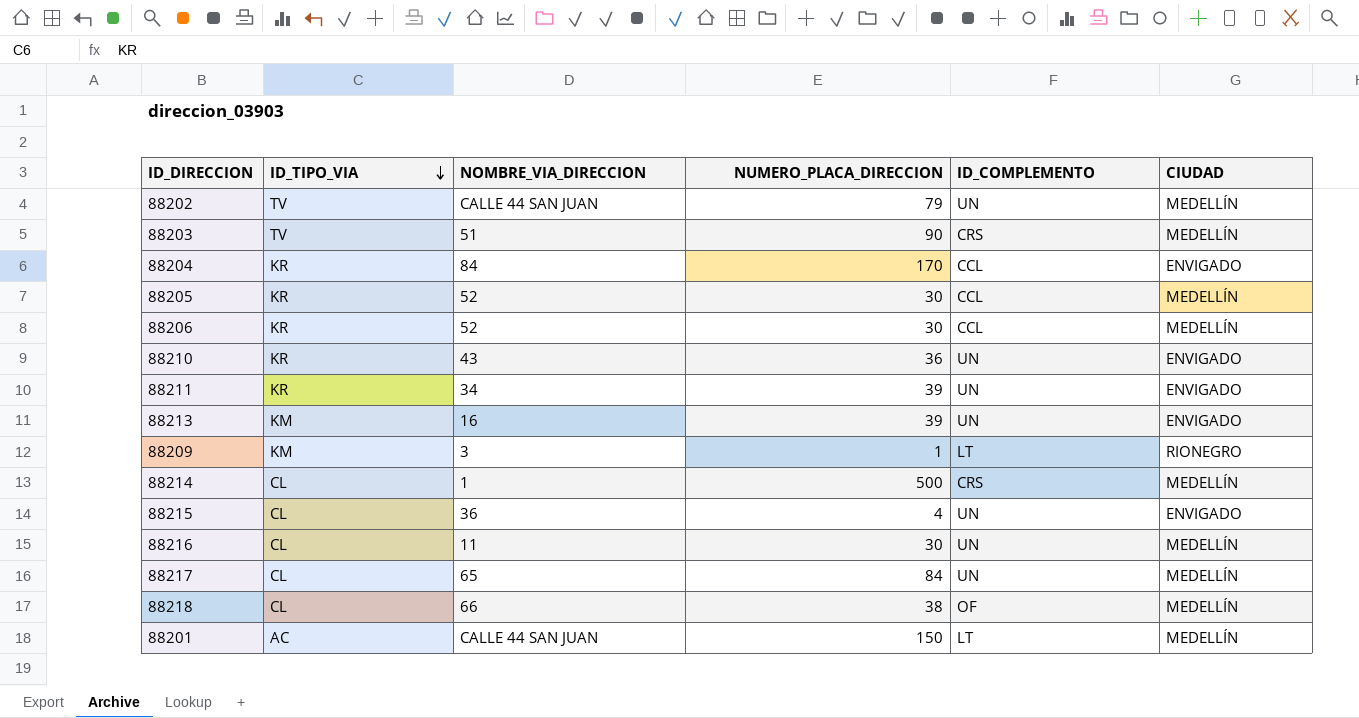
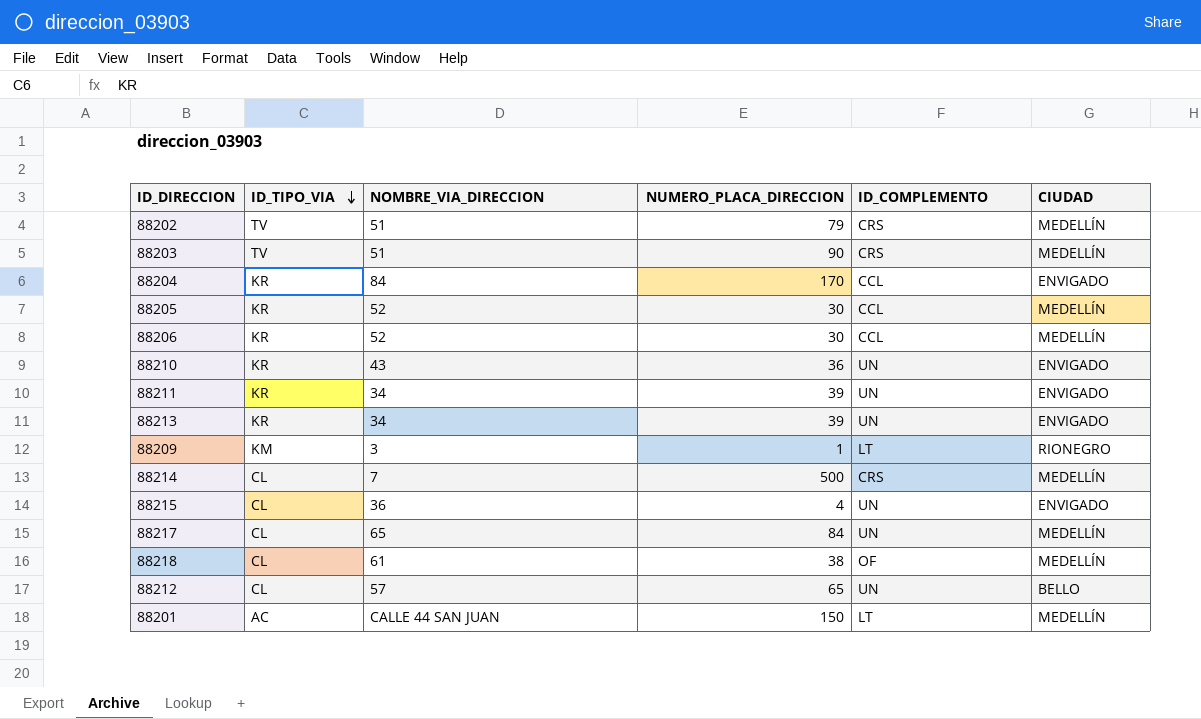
row 88216: CL | 11 | 30 | UN | MEDELLÍN -> none
88202 | NOMBRE_VIA_DIRECCION: CALLE 44 SAN JUAN -> 51
88202 | ID_COMPLEMENTO: UN -> CRS
88213 | ID_TIPO_VIA: KM -> KR
88213 | NOMBRE_VIA_DIRECCION: 16 -> 34
88214 | NOMBRE_VIA_DIRECCION: 1 -> 7
88218 | NOMBRE_VIA_DIRECCION: 66 -> 61
row 88212: none -> CL | 57 | 65 | UN | BELLO

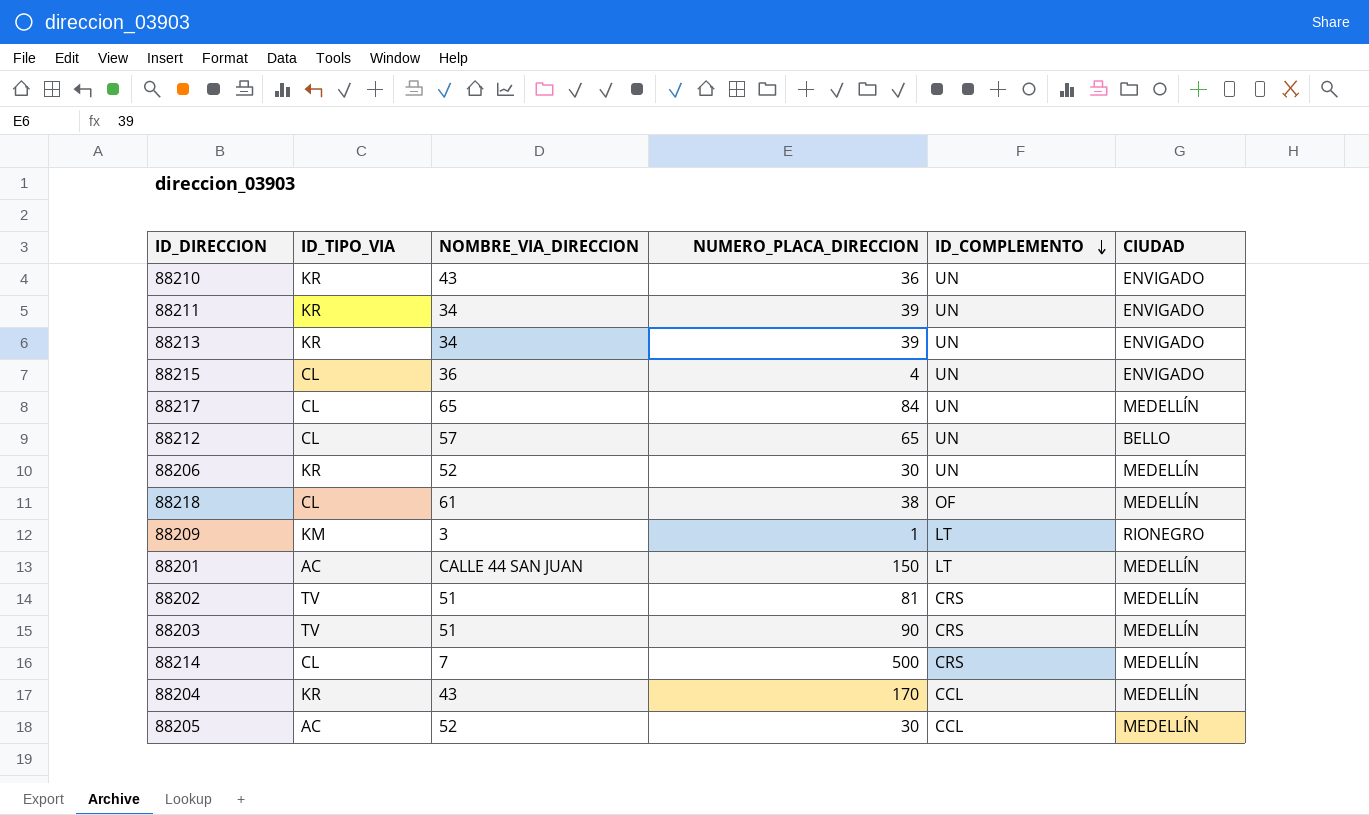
row order: ID_TIPO_VIA descending -> ID_COMPLEMENTO descending
88206 | ID_COMPLEMENTO: CCL -> UN
88202 | NUMERO_PLACA_DIRECCION: 79 -> 81
88204 | NOMBRE_VIA_DIRECCION: 84 -> 43
88204 | CIUDAD: ENVIGADO -> MEDELLÍN
88205 | ID_TIPO_VIA: KR -> AC

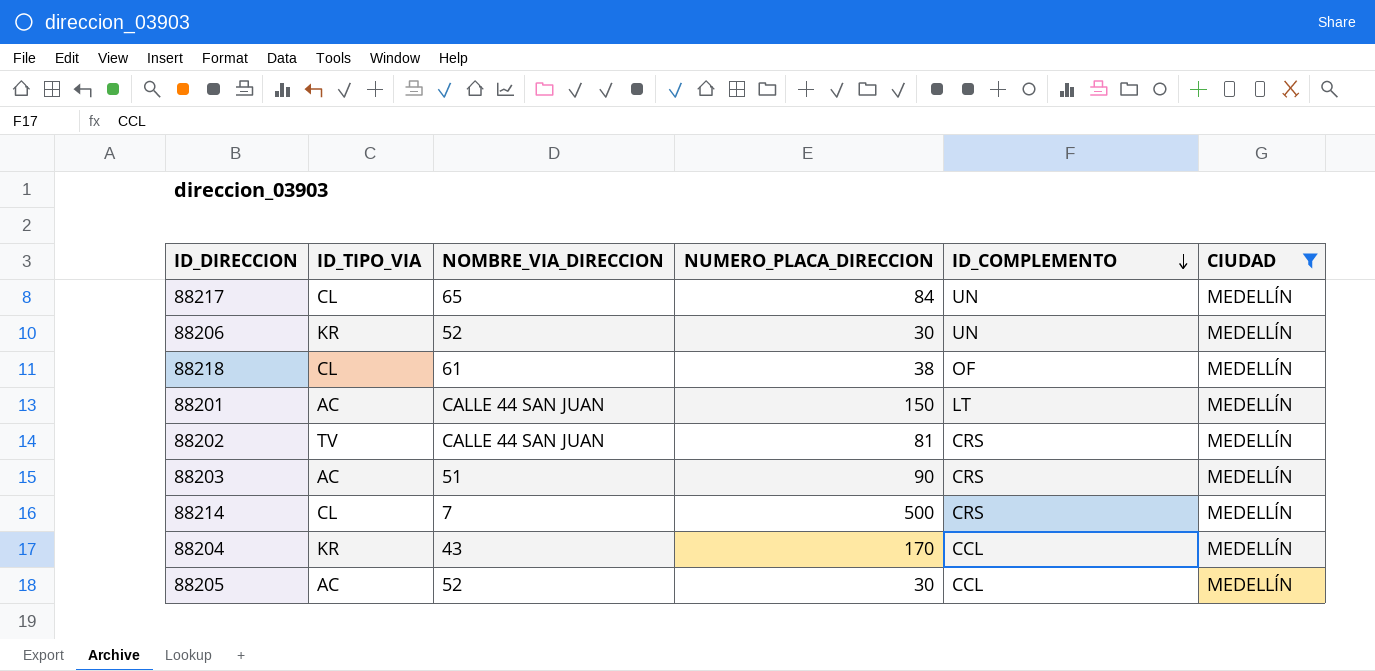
filter: none -> CIUDAD = MEDELLÍN
88202 | NOMBRE_VIA_DIRECCION: 51 -> CALLE 44 SAN JUAN
88203 | ID_TIPO_VIA: TV -> AC

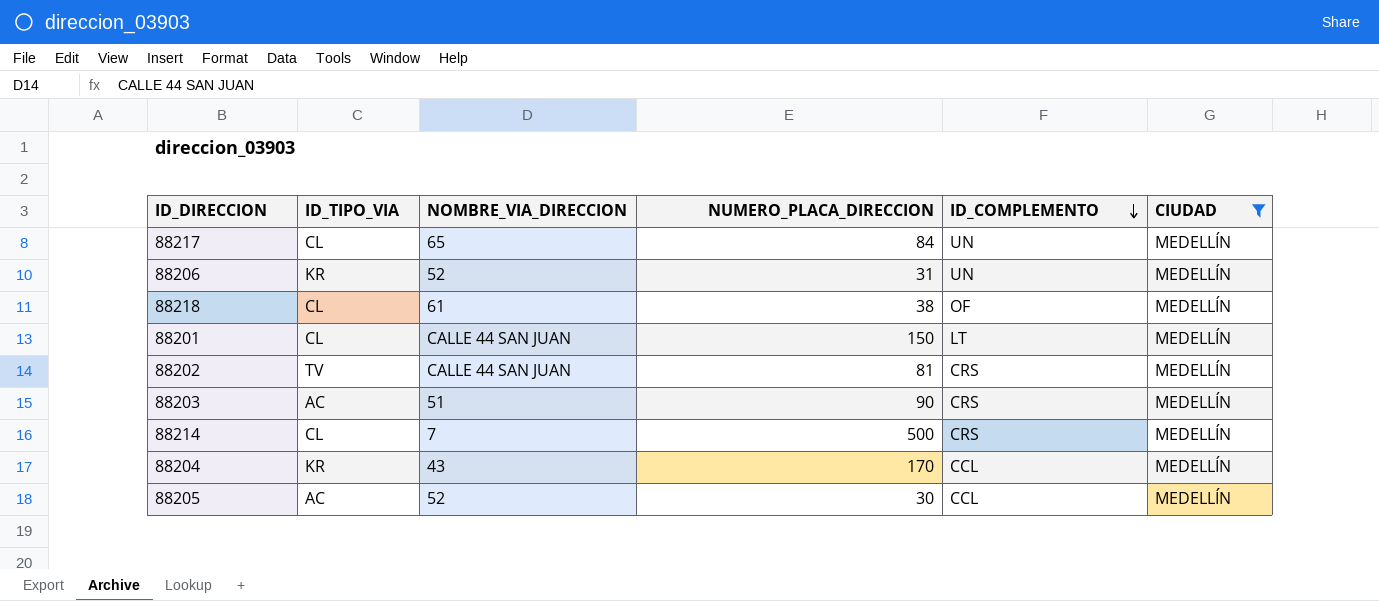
88206 | NUMERO_PLACA_DIRECCION: 30 -> 31
88201 | ID_TIPO_VIA: AC -> CL

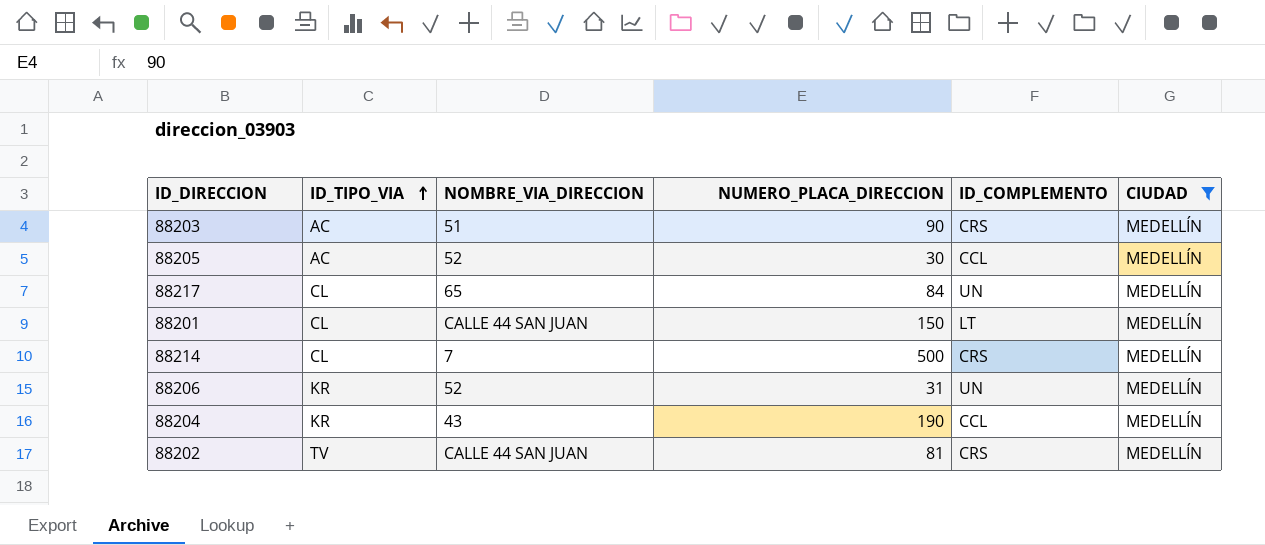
row order: ID_COMPLEMENTO descending -> ID_TIPO_VIA ascending
row 88218: CL | 61 | 38 | OF | MEDELLÍN -> none
88204 | NUMERO_PLACA_DIRECCION: 170 -> 190

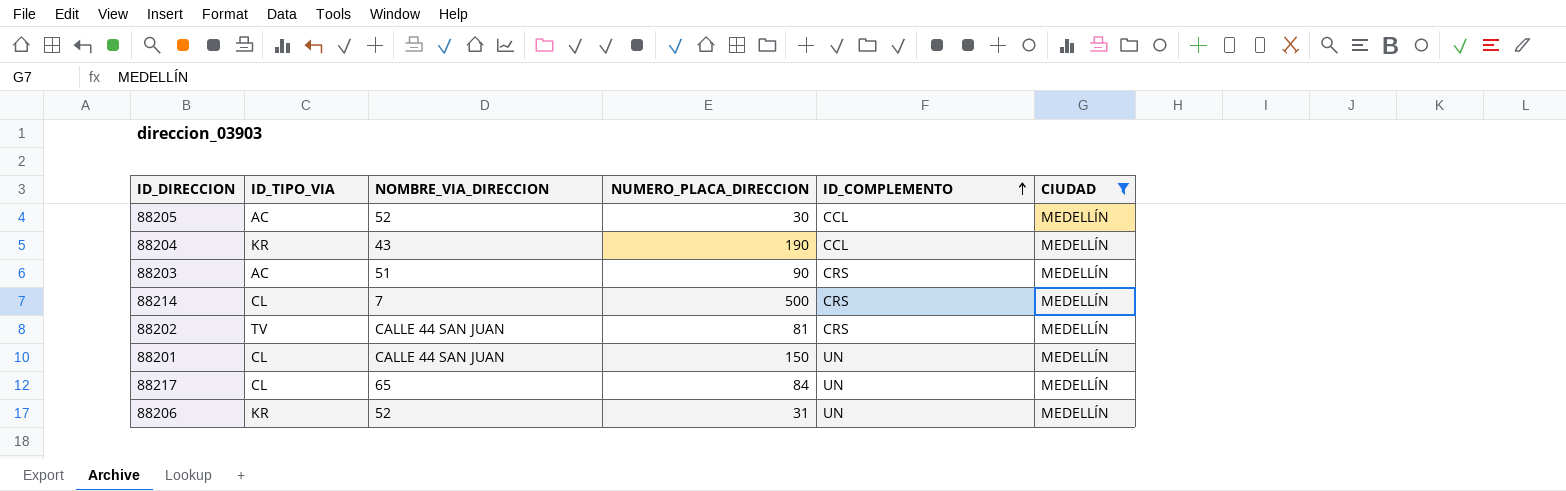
row order: ID_TIPO_VIA ascending -> ID_COMPLEMENTO ascending
88201 | ID_COMPLEMENTO: LT -> UN

